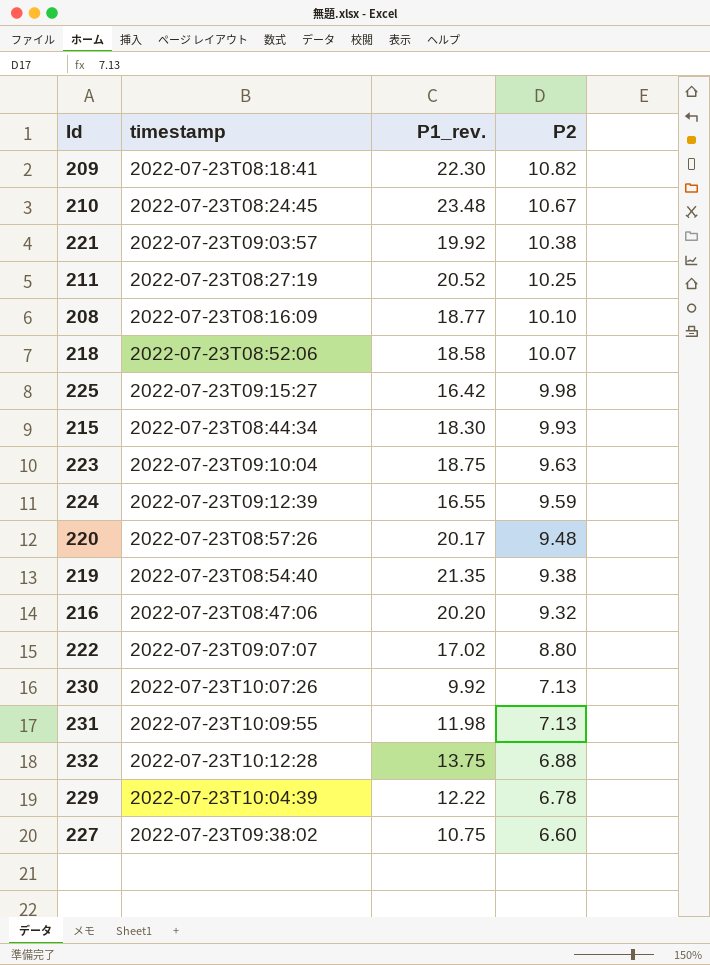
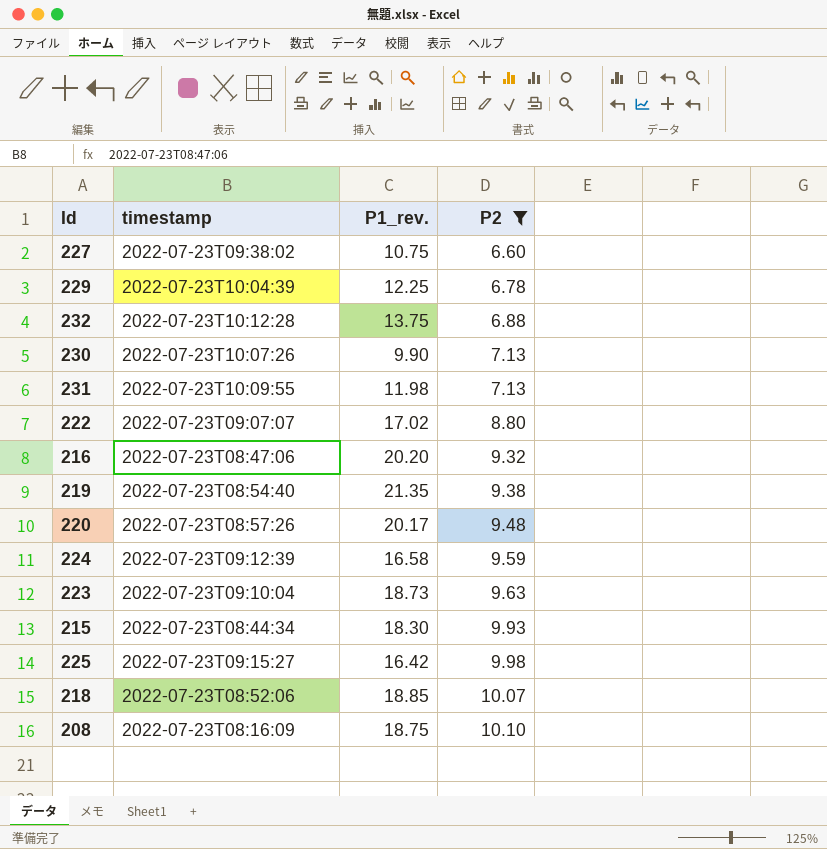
filter: none -> P2 <= 10.10
row order: P2 descending -> P2 ascending
229 | P1_rev.: 12.22 -> 12.25
230 | P1_rev.: 9.92 -> 9.90
224 | P1_rev.: 16.55 -> 16.58
223 | P1_rev.: 18.75 -> 18.73
218 | P1_rev.: 18.58 -> 18.85
208 | P1_rev.: 18.77 -> 18.75

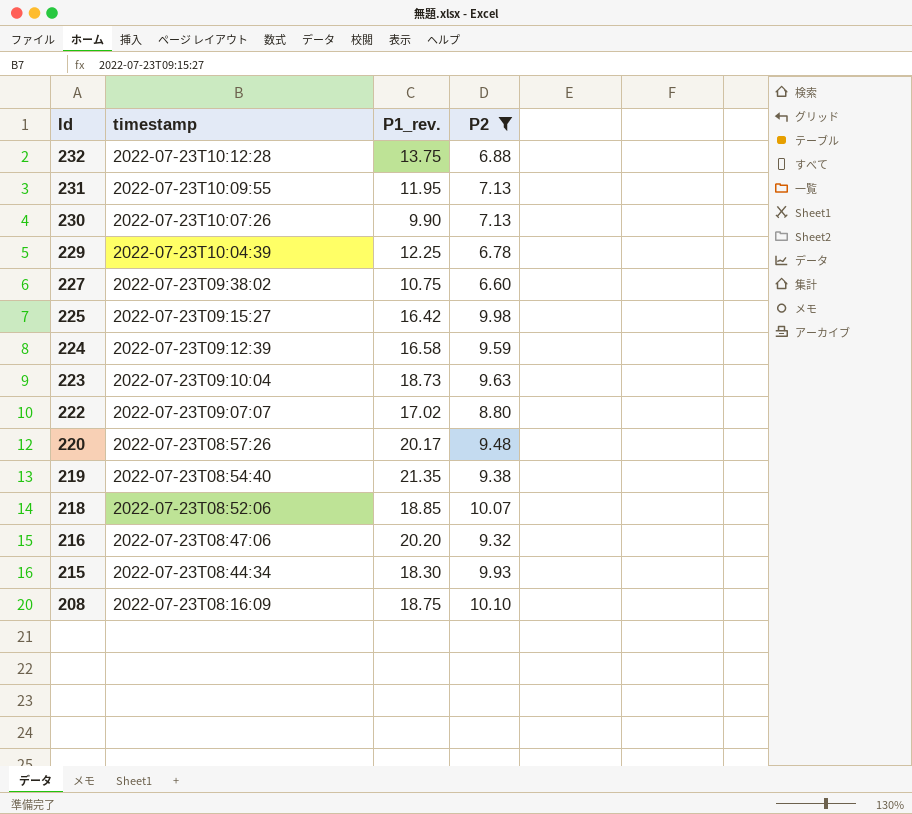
row order: P2 ascending -> Id descending
231 | P1_rev.: 11.98 -> 11.95

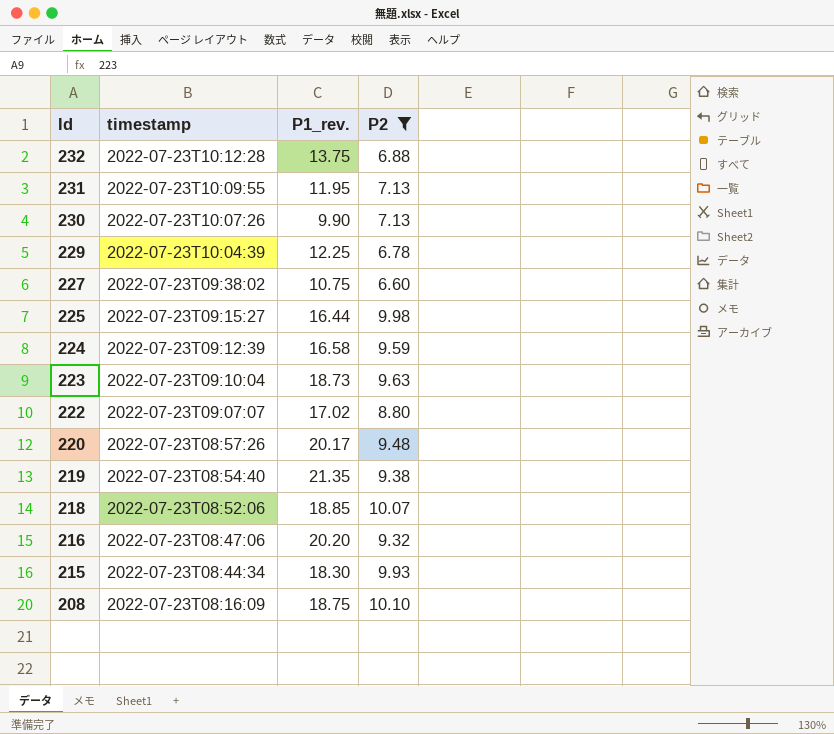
225 | P1_rev.: 16.42 -> 16.44

